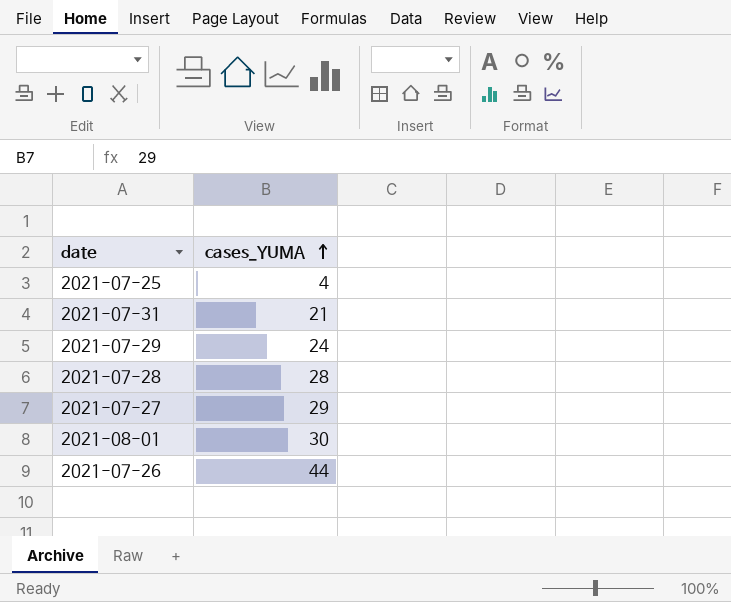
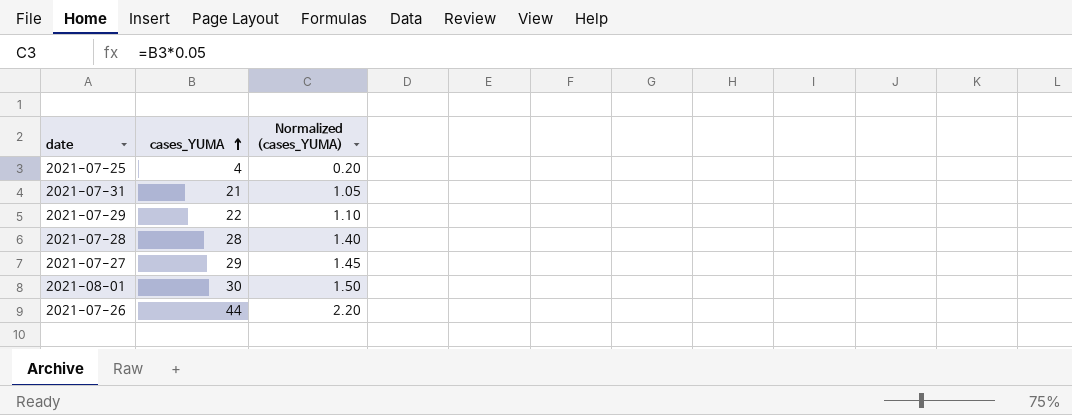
column Normalized (cases_YUMA) | formula: none -> [cases_YUMA] * 0.05
2021-07-29 | cases_YUMA: 24 -> 22

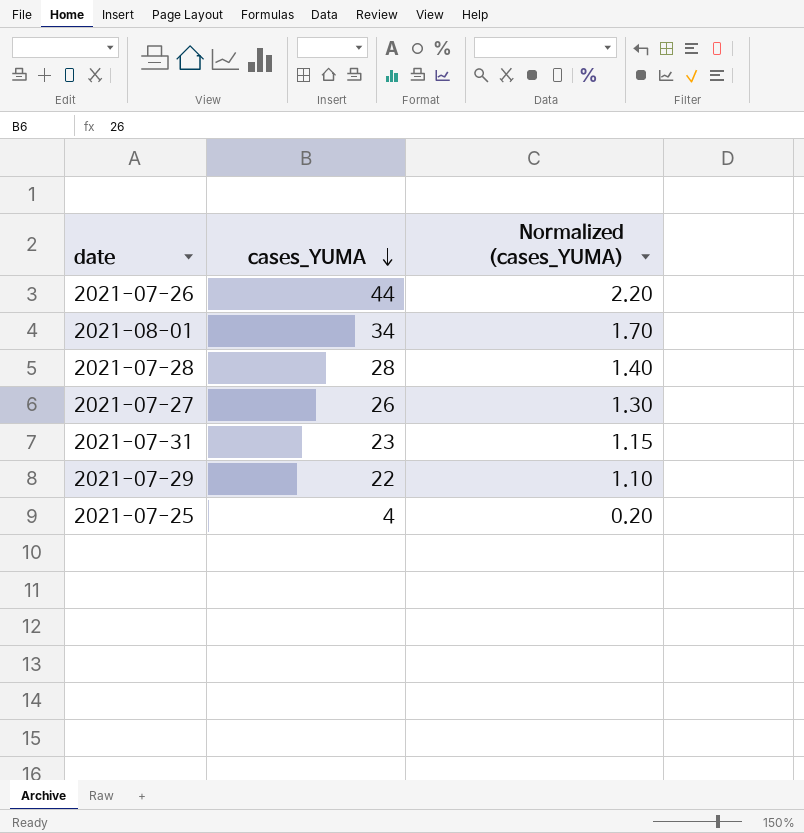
row order: cases_YUMA ascending -> cases_YUMA descending
2021-08-01 | cases_YUMA: 30 -> 34
2021-08-01 | Normalized (cases_YUMA): 1.50 -> 1.70
2021-07-27 | cases_YUMA: 29 -> 26
2021-07-27 | Normalized (cases_YUMA): 1.45 -> 1.30
2021-07-31 | cases_YUMA: 21 -> 23
2021-07-31 | Normalized (cases_YUMA): 1.05 -> 1.15

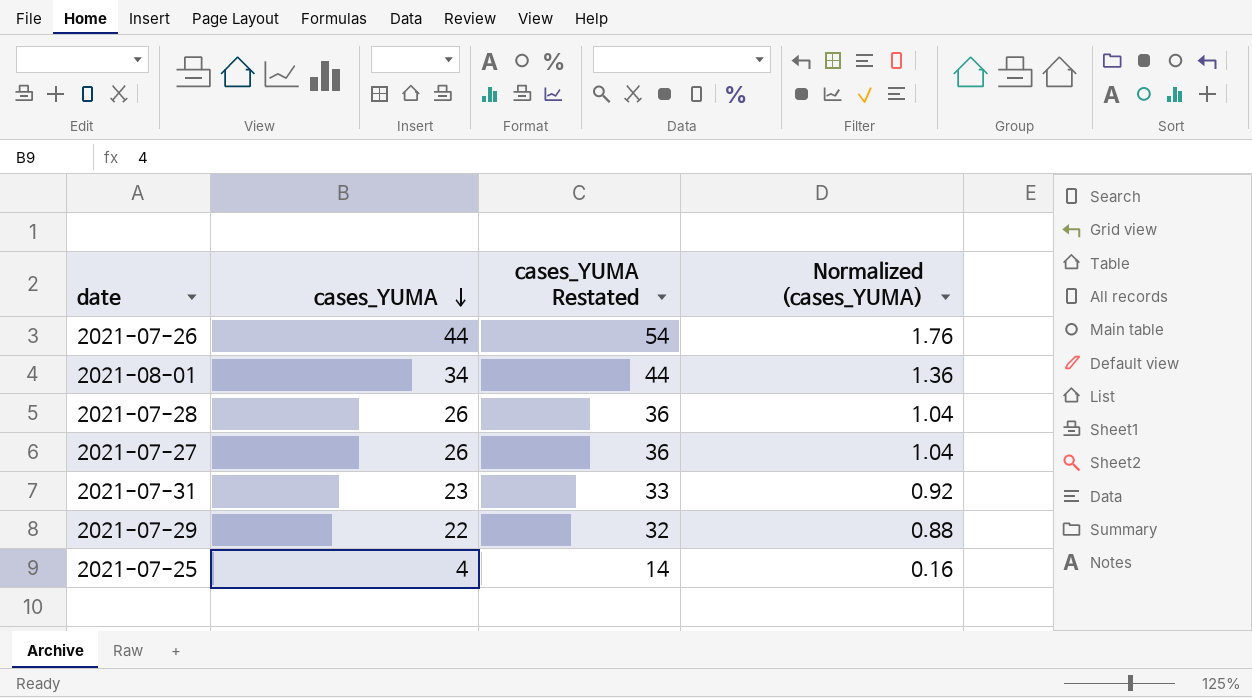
column cases_YUMA Restated | formula: none -> [cases_YUMA] + 10
column Normalized (cases_YUMA) | formula: [cases_YUMA] * 0.05 -> [cases_YUMA] * 0.04
2021-07-28 | cases_YUMA: 28 -> 26

